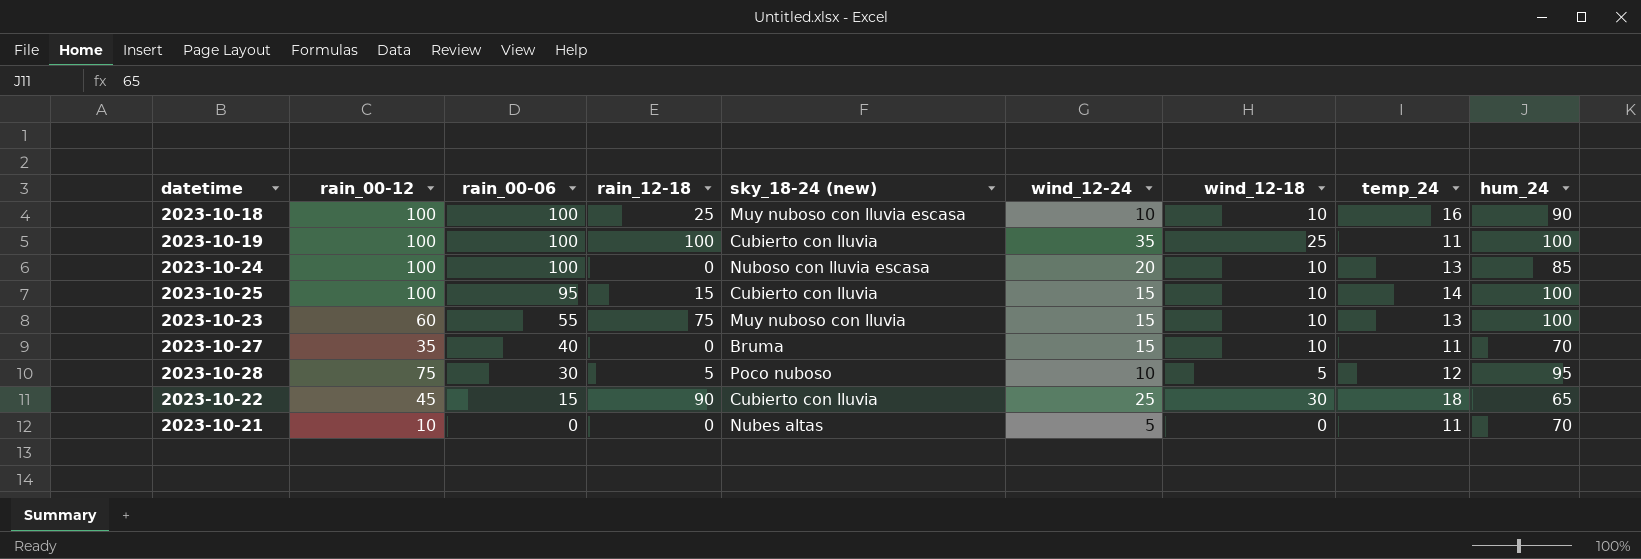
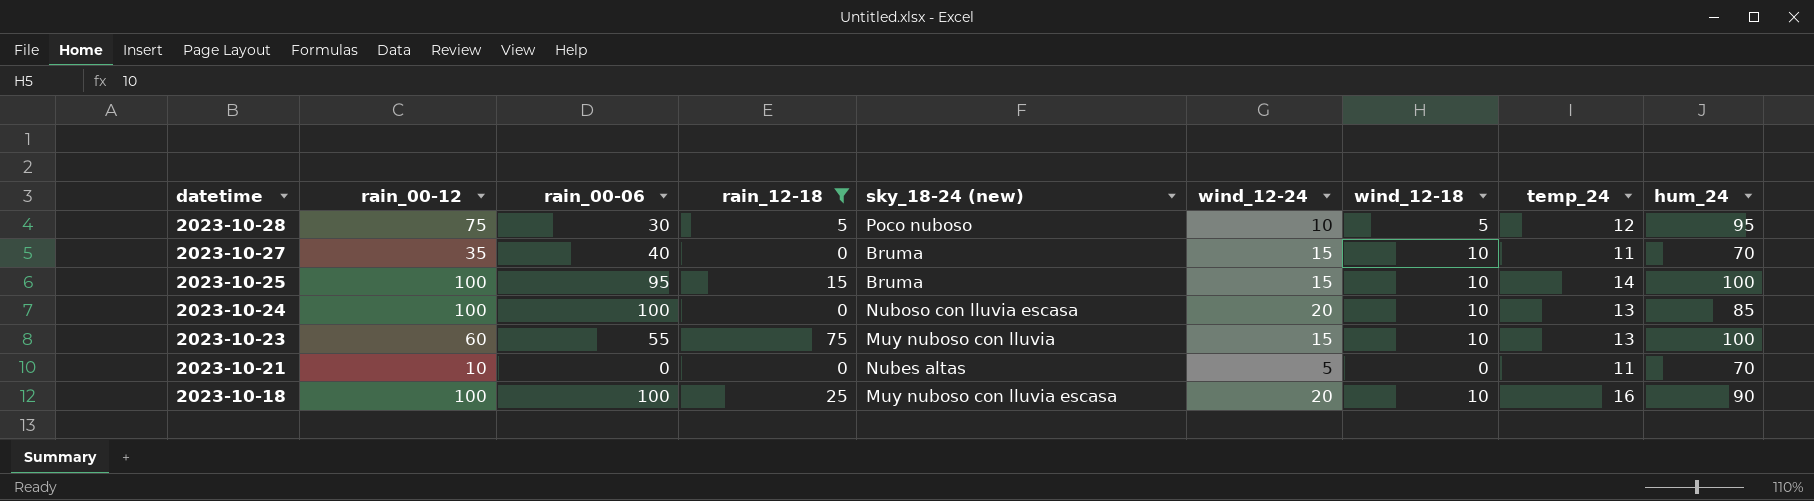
filter: none -> rain_12-18 <= 75
row order: rain_00-06 descending -> datetime descending
2023-10-25 | sky_18-24 (new): Cubierto con lluvia -> Bruma
2023-10-18 | wind_12-24: 10 -> 20

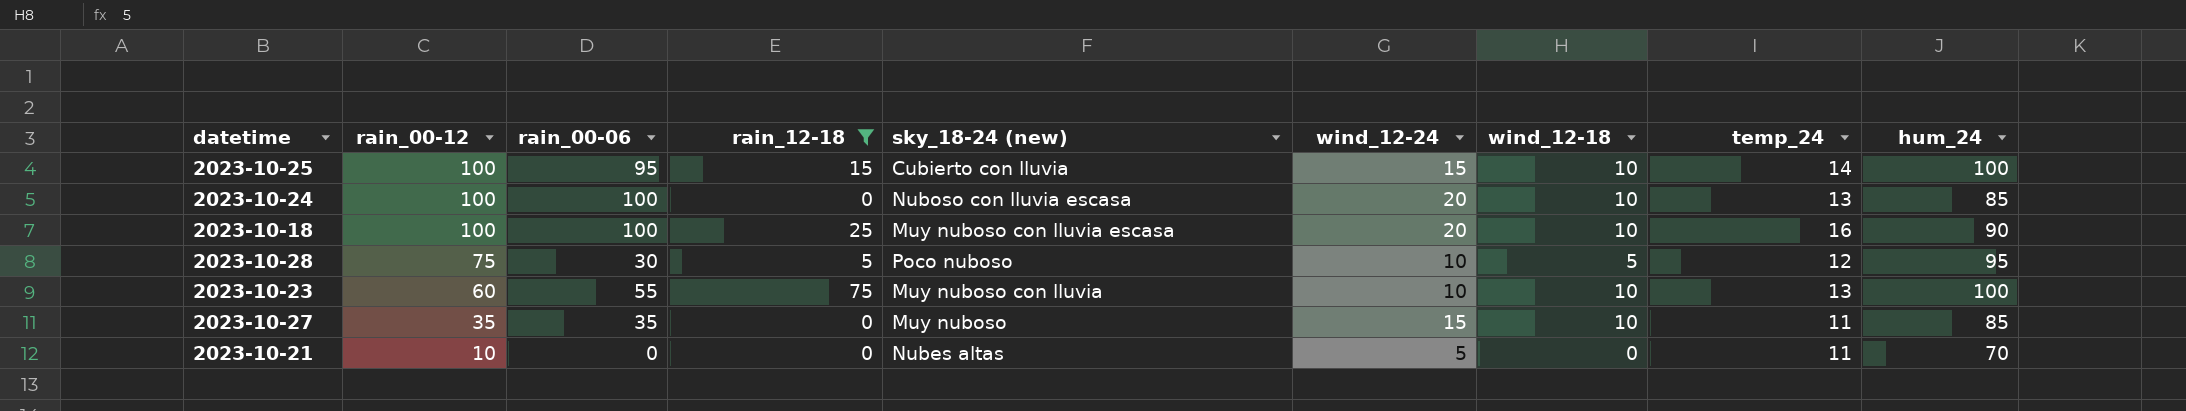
row order: datetime descending -> rain_00-12 descending
2023-10-25 | sky_18-24 (new): Bruma -> Cubierto con lluvia
2023-10-23 | wind_12-24: 15 -> 10
2023-10-27 | rain_00-06: 40 -> 35
2023-10-27 | sky_18-24 (new): Bruma -> Muy nuboso
2023-10-27 | hum_24: 70 -> 85

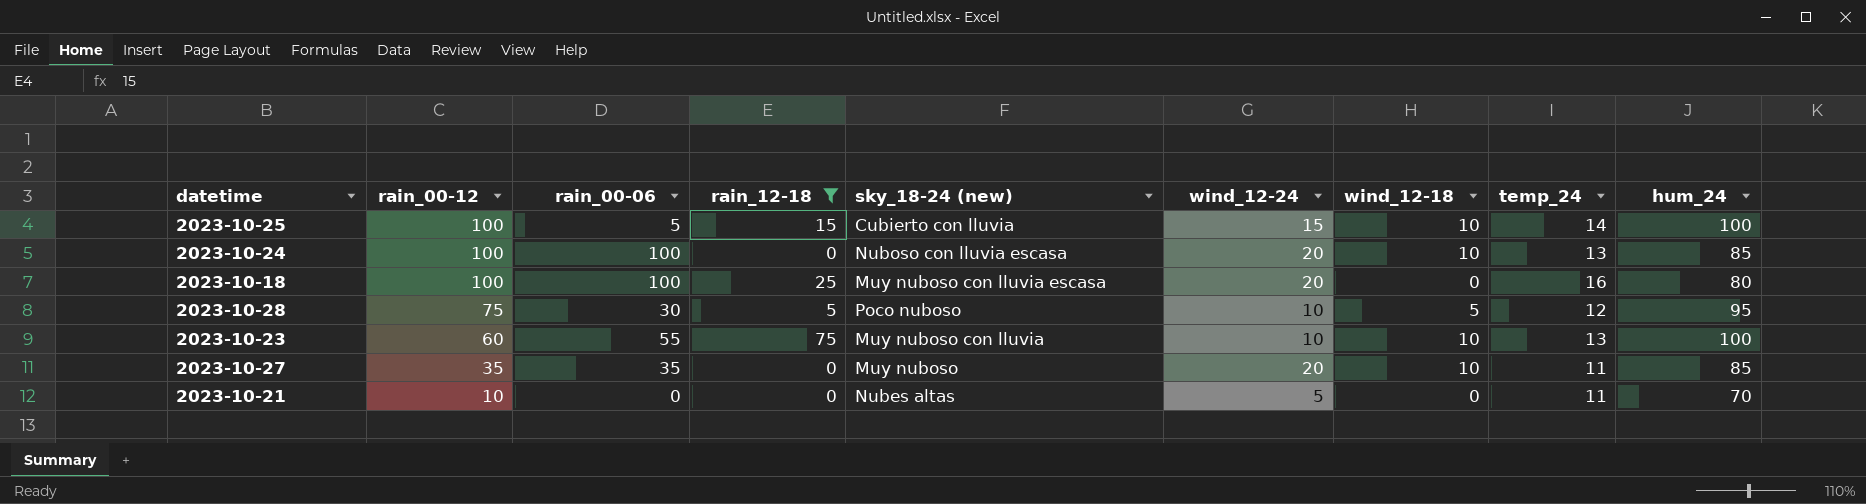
2023-10-25 | rain_00-06: 95 -> 5
2023-10-18 | wind_12-18: 10 -> 0
2023-10-18 | hum_24: 90 -> 80
2023-10-27 | wind_12-24: 15 -> 20

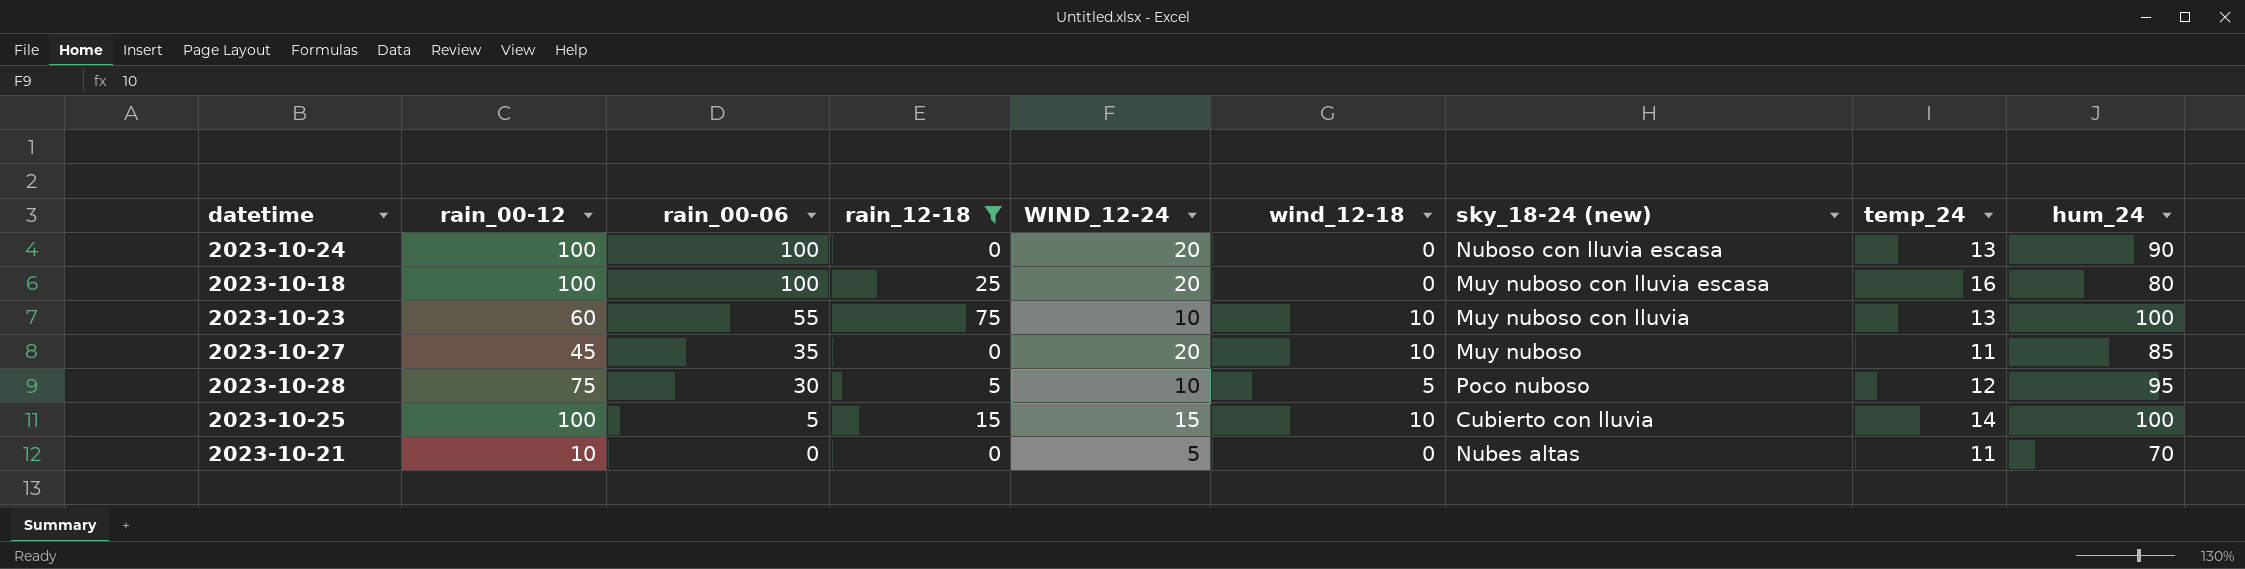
row order: rain_00-12 descending -> rain_00-06 descending
column name: wind_12-24 -> WIND_12-24
column sky_18-24 (new) | position: 5 -> 7
2023-10-24 | wind_12-18: 10 -> 0
2023-10-24 | hum_24: 85 -> 90
2023-10-27 | rain_00-12: 35 -> 45

